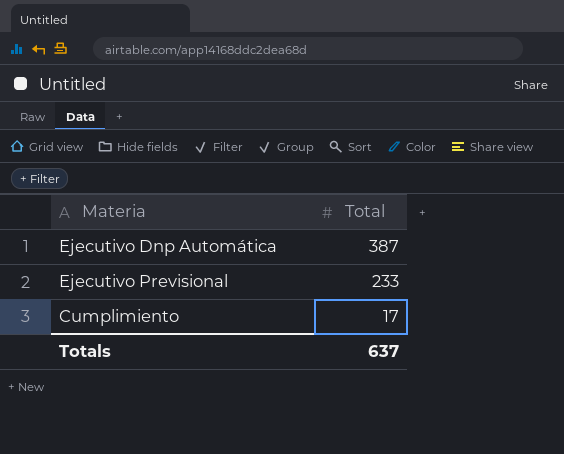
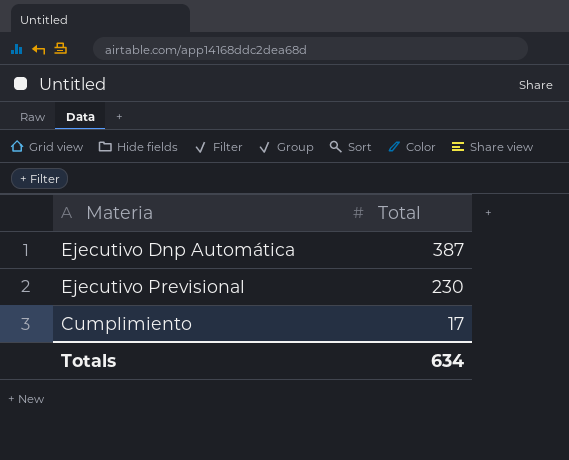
Ejecutivo Previsional | Total: 233 -> 230
Totals | Total: 637 -> 634

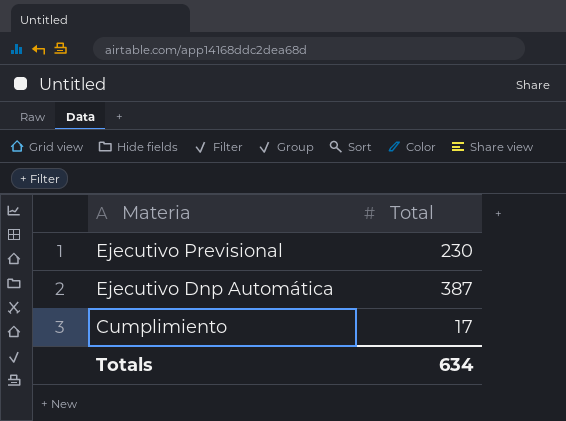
row order: Total descending -> Materia descending

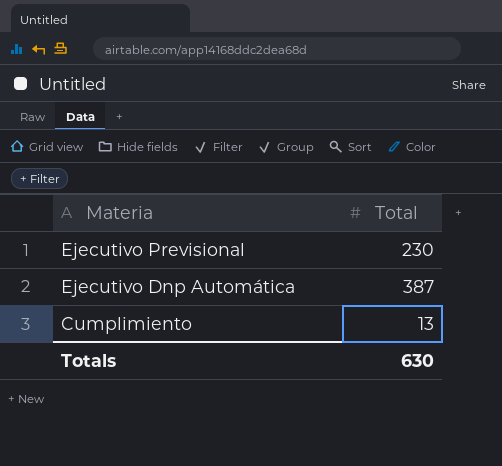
Cumplimiento | Total: 17 -> 13
Totals | Total: 634 -> 630

